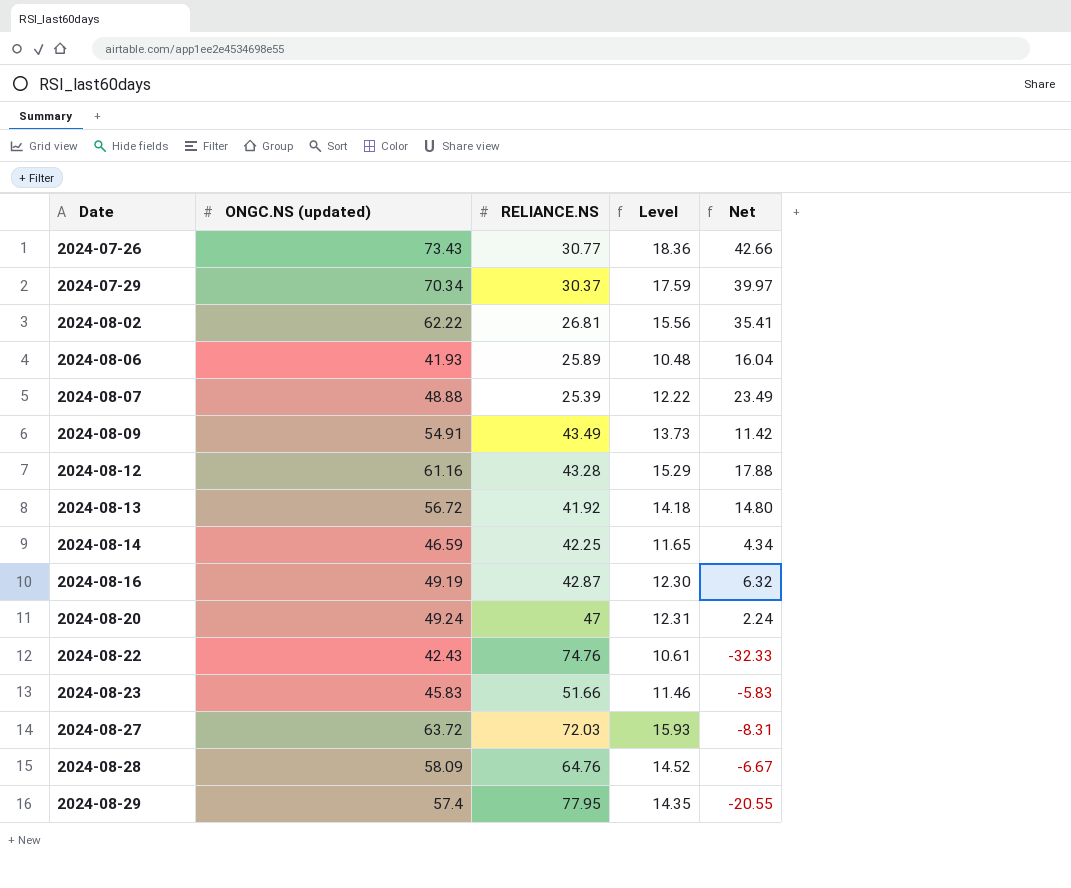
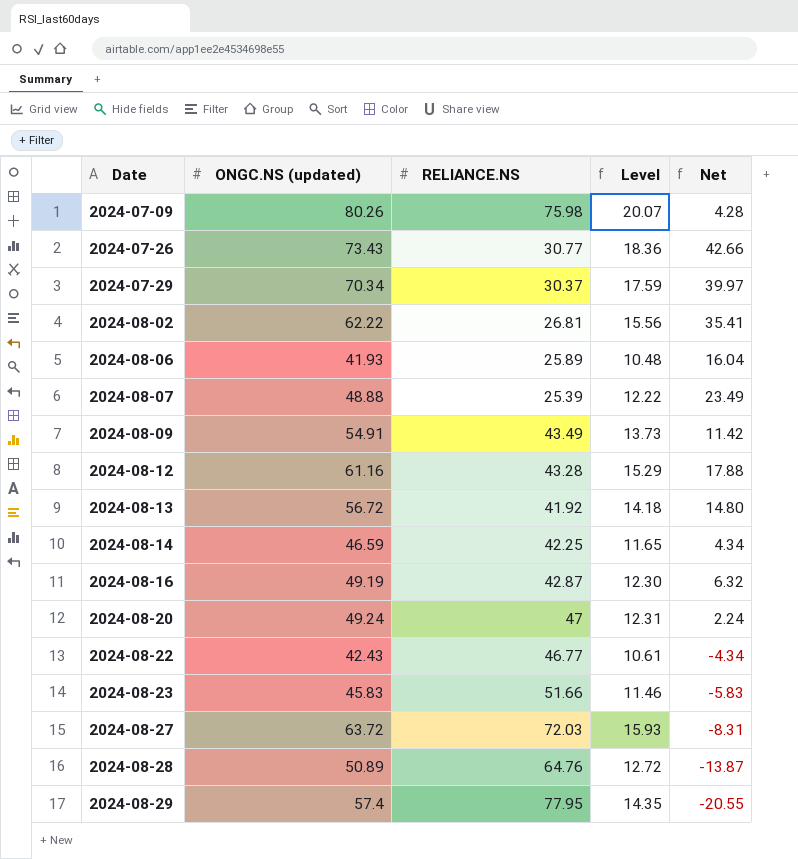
row 2024-07-09: none -> 80.26 | 75.98 | 20.07 | 4.28
2024-08-22 | RELIANCE.NS: 74.76 -> 46.77
2024-08-22 | Net: -32.33 -> -4.34
2024-08-28 | ONGC.NS (updated): 58.09 -> 50.89
2024-08-28 | Level: 14.52 -> 12.72
2024-08-28 | Net: -6.67 -> -13.87

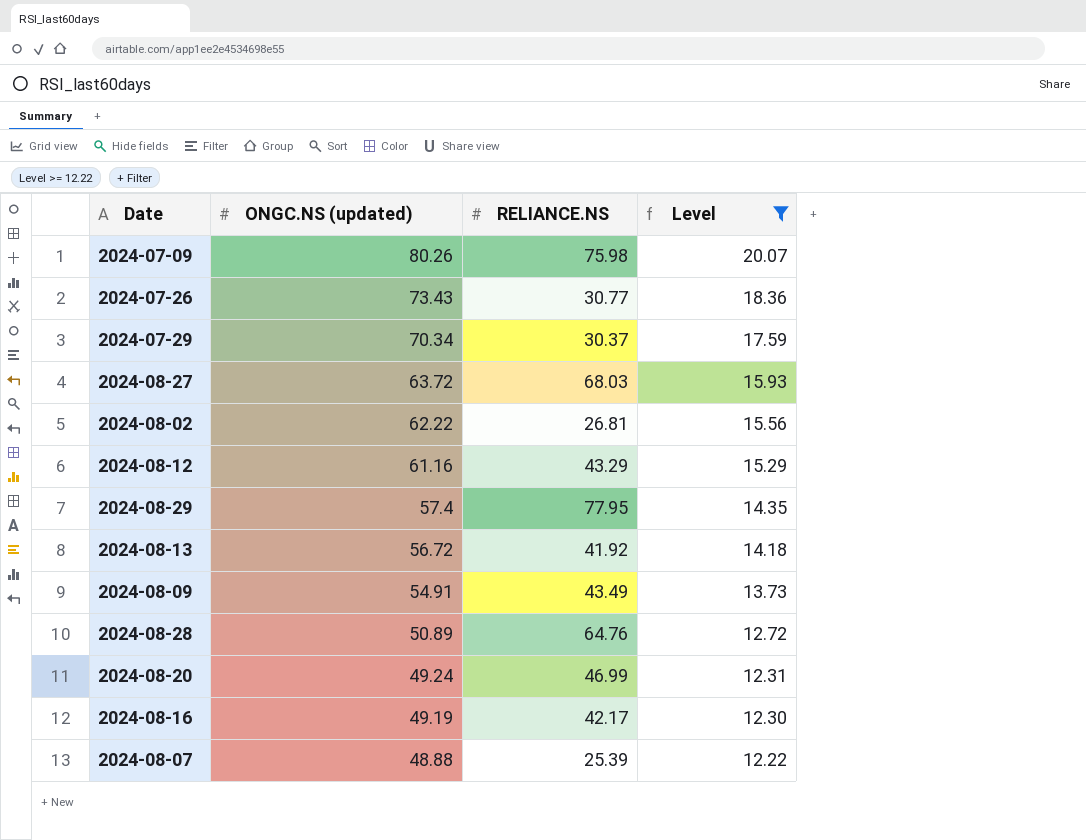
filter: none -> Level >= 12.22
row order: Date ascending -> ONGC.NS (updated) descending
column Net | formula: [ONGC.NS (updated)] - [RELIANCE.NS] -> none
2024-08-27 | RELIANCE.NS: 72.03 -> 68.03
2024-08-12 | RELIANCE.NS: 43.28 -> 43.29
2024-08-20 | RELIANCE.NS: 47 -> 46.99
2024-08-16 | RELIANCE.NS: 42.87 -> 42.17

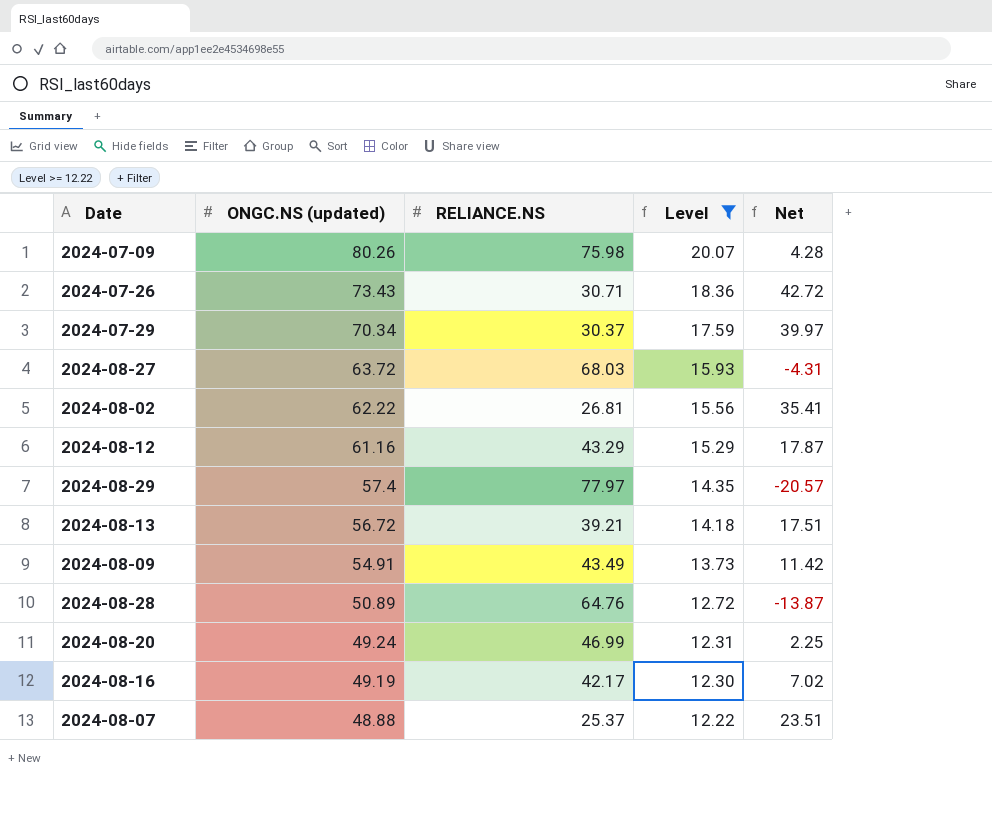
column Net | formula: none -> [ONGC.NS (updated)] - [RELIANCE.NS]
2024-07-26 | RELIANCE.NS: 30.77 -> 30.71
2024-08-29 | RELIANCE.NS: 77.95 -> 77.97
2024-08-13 | RELIANCE.NS: 41.92 -> 39.21
2024-08-07 | RELIANCE.NS: 25.39 -> 25.37

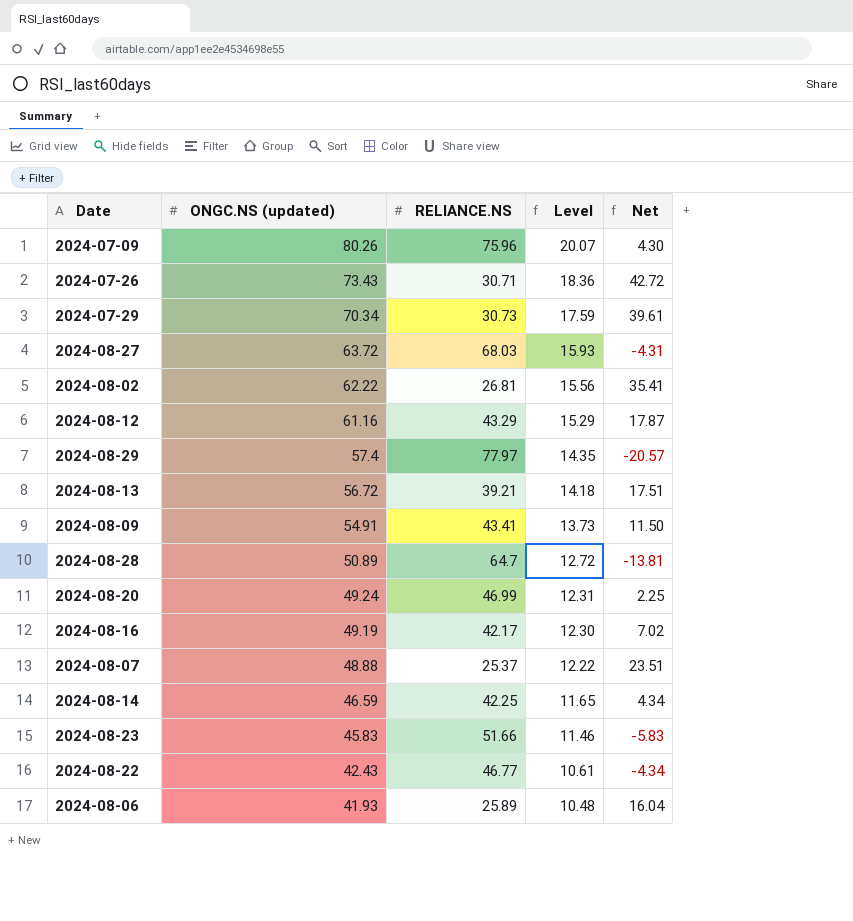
filter: Level >= 12.22 -> none
2024-07-09 | RELIANCE.NS: 75.98 -> 75.96
2024-07-09 | Net: 4.28 -> 4.30
2024-07-29 | RELIANCE.NS: 30.37 -> 30.73
2024-07-29 | Net: 39.97 -> 39.61
2024-08-09 | RELIANCE.NS: 43.49 -> 43.41
2024-08-09 | Net: 11.42 -> 11.50
2024-08-28 | RELIANCE.NS: 64.76 -> 64.7
2024-08-28 | Net: -13.87 -> -13.81

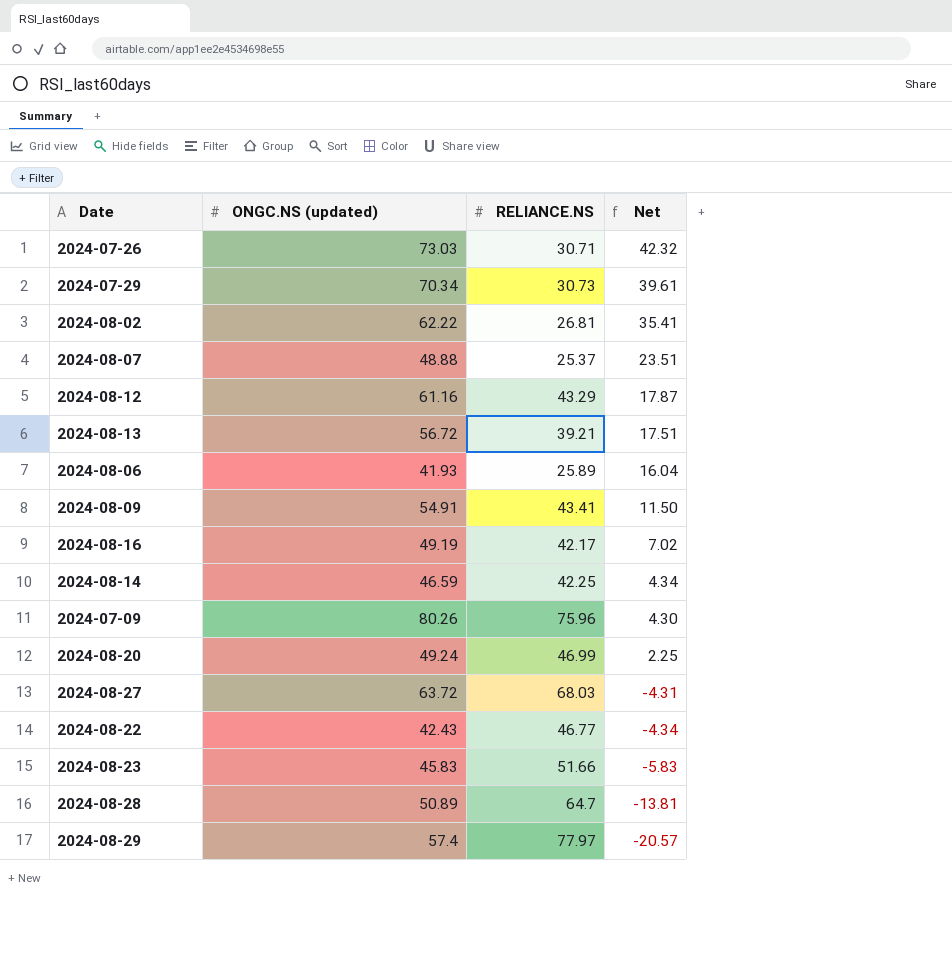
row order: ONGC.NS (updated) descending -> Net descending
column Level | formula: [ONGC.NS (updated)] * 0.25 -> none
2024-07-26 | ONGC.NS (updated): 73.43 -> 73.03
2024-07-26 | Net: 42.72 -> 42.32

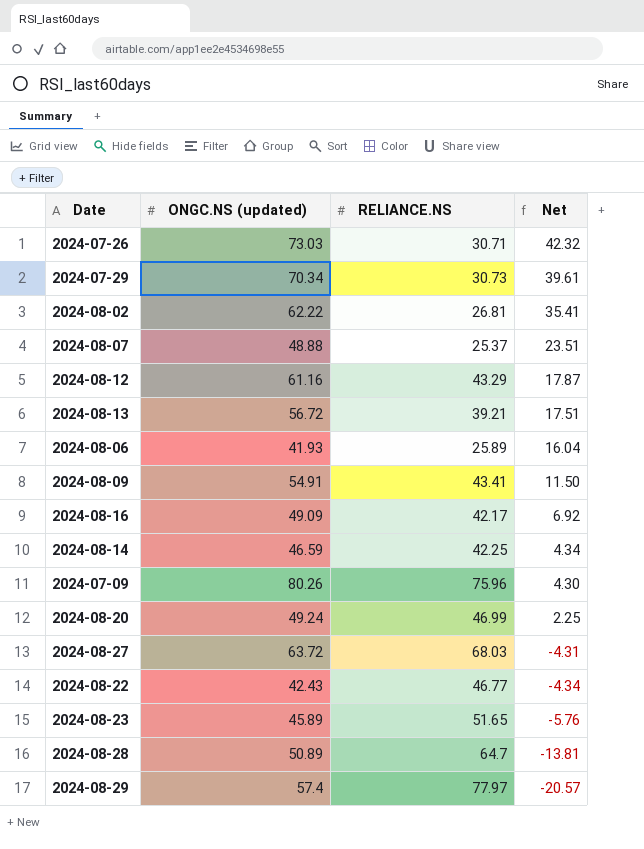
2024-08-16 | ONGC.NS (updated): 49.19 -> 49.09
2024-08-16 | Net: 7.02 -> 6.92
2024-08-23 | ONGC.NS (updated): 45.83 -> 45.89
2024-08-23 | RELIANCE.NS: 51.66 -> 51.65
2024-08-23 | Net: -5.83 -> -5.76

